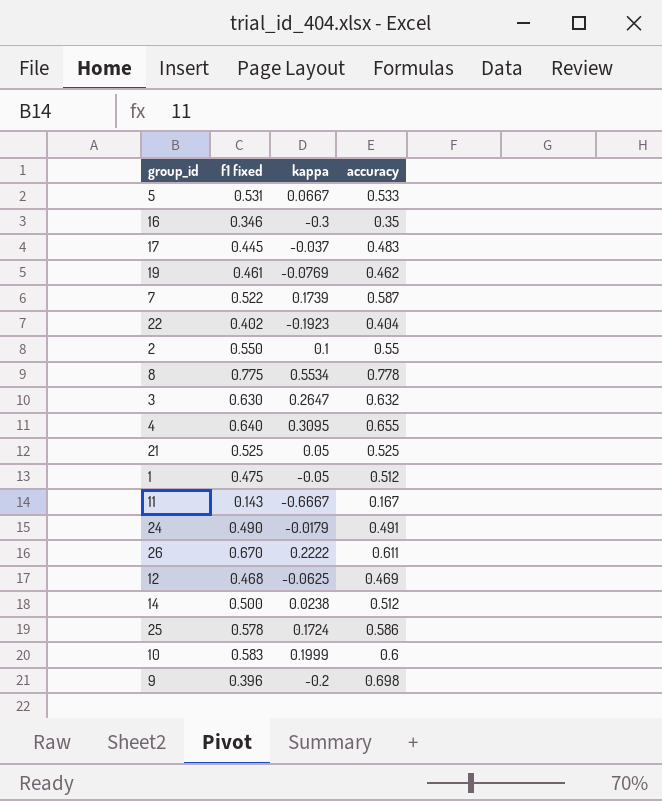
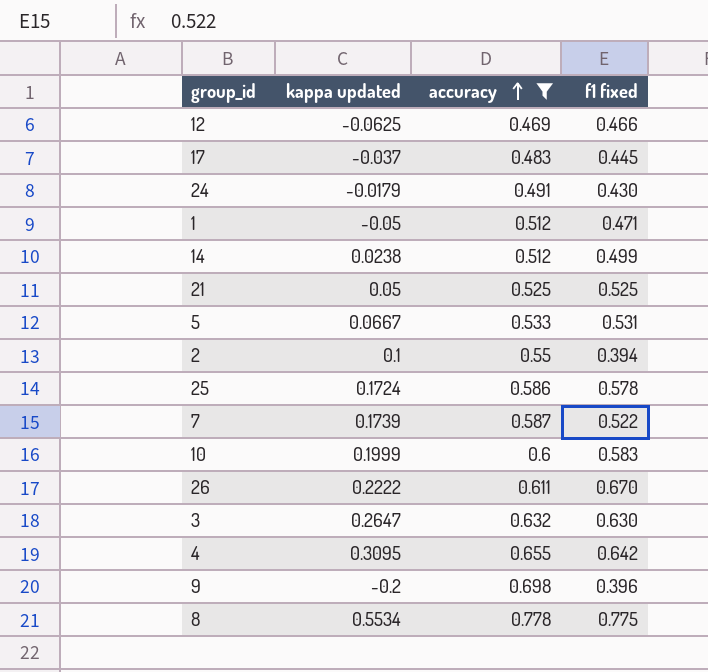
filter: none -> accuracy >= 0.469
row order: none -> accuracy ascending
column name: kappa -> kappa updated
column f1 fixed | position: 2 -> 4
12 | f1 fixed: 0.468 -> 0.466
24 | f1 fixed: 0.490 -> 0.430
1 | f1 fixed: 0.475 -> 0.471
14 | f1 fixed: 0.500 -> 0.499
2 | f1 fixed: 0.550 -> 0.394
4 | f1 fixed: 0.640 -> 0.642

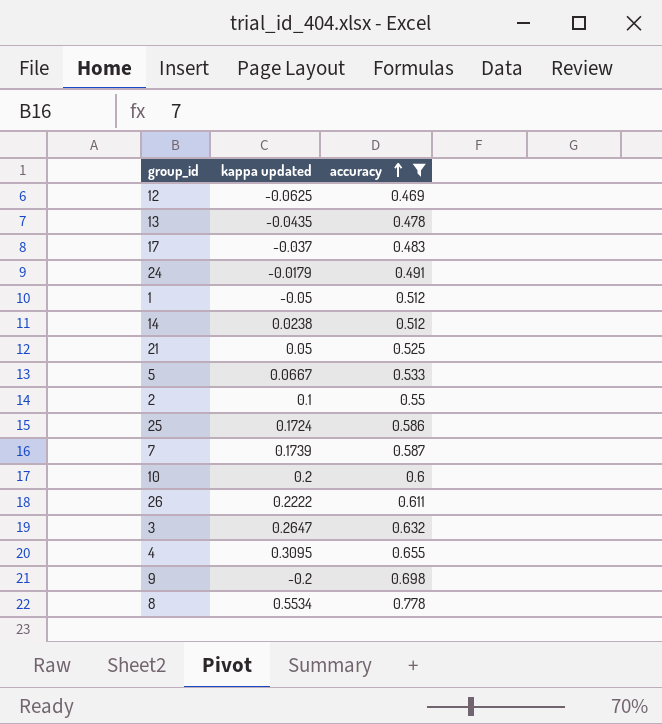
column f1 fixed | position: 4 -> none
row 13: none -> -0.0435 | 0.478
10 | kappa updated: 0.1999 -> 0.2

